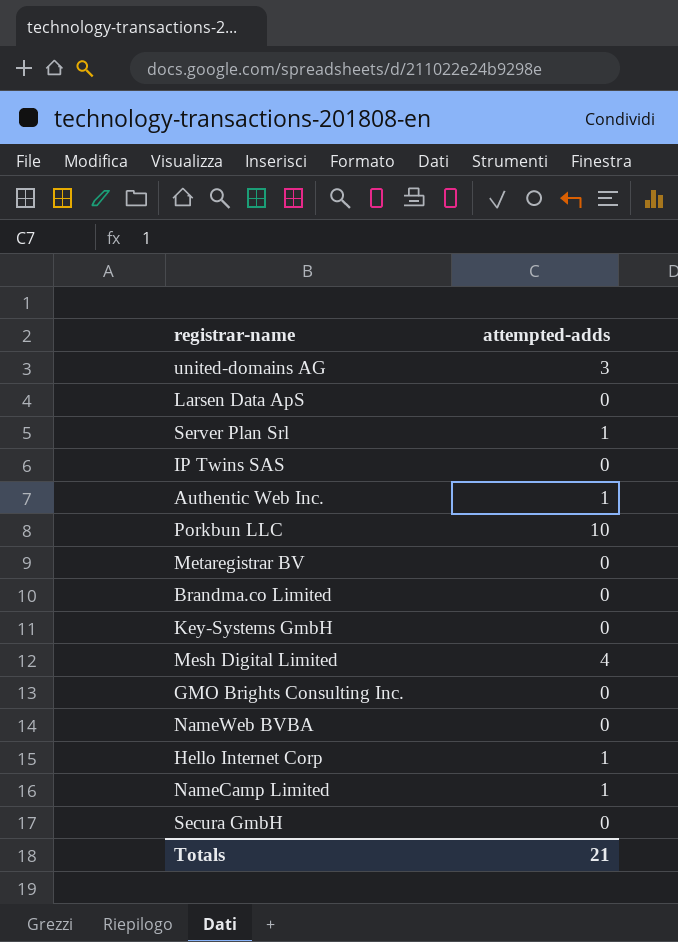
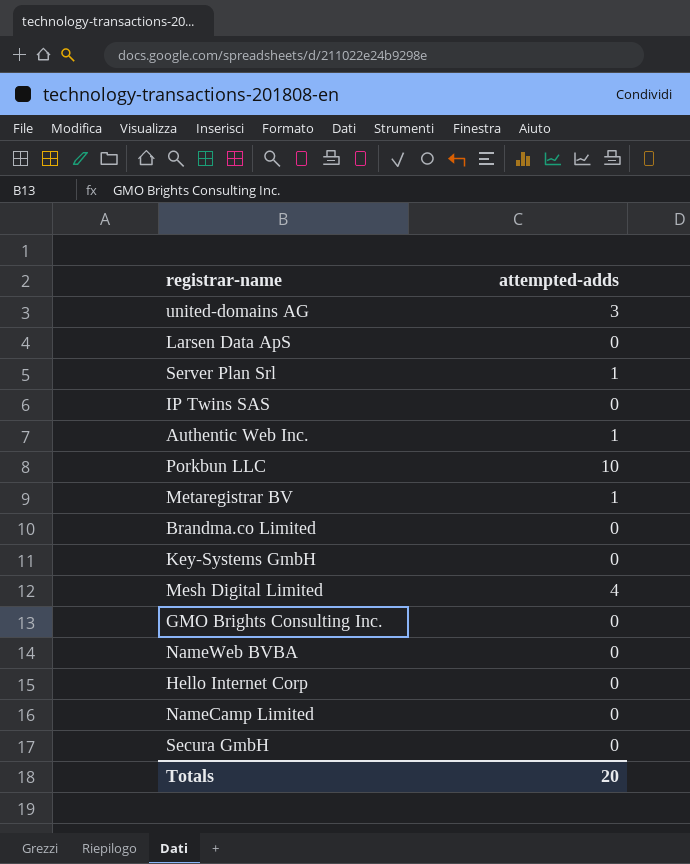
Metaregistrar BV | attempted-adds: 0 -> 1
Hello Internet Corp | attempted-adds: 1 -> 0
NameCamp Limited | attempted-adds: 1 -> 0
Totals | attempted-adds: 21 -> 20

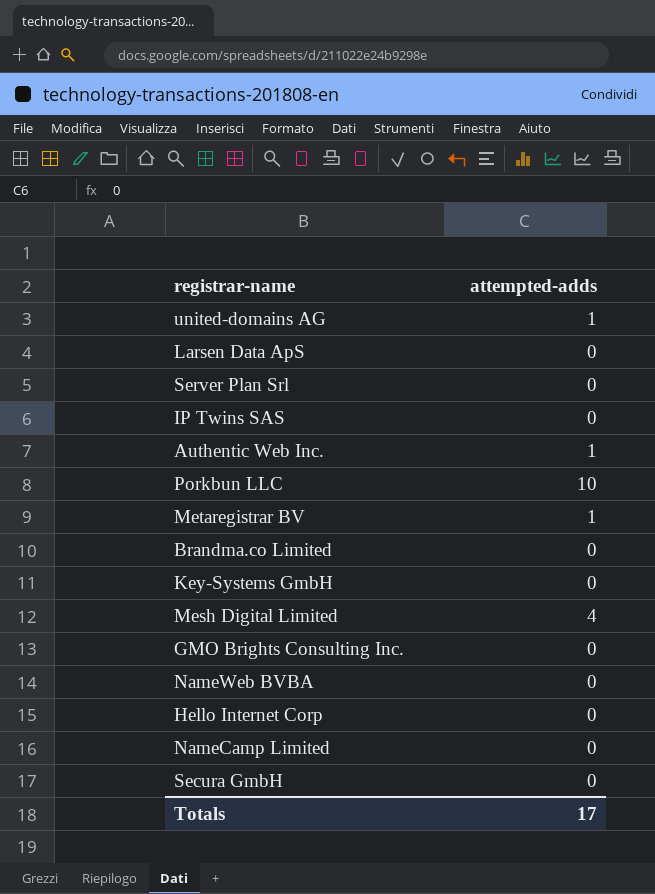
united-domains AG | attempted-adds: 3 -> 1
Server Plan Srl | attempted-adds: 1 -> 0
Totals | attempted-adds: 20 -> 17

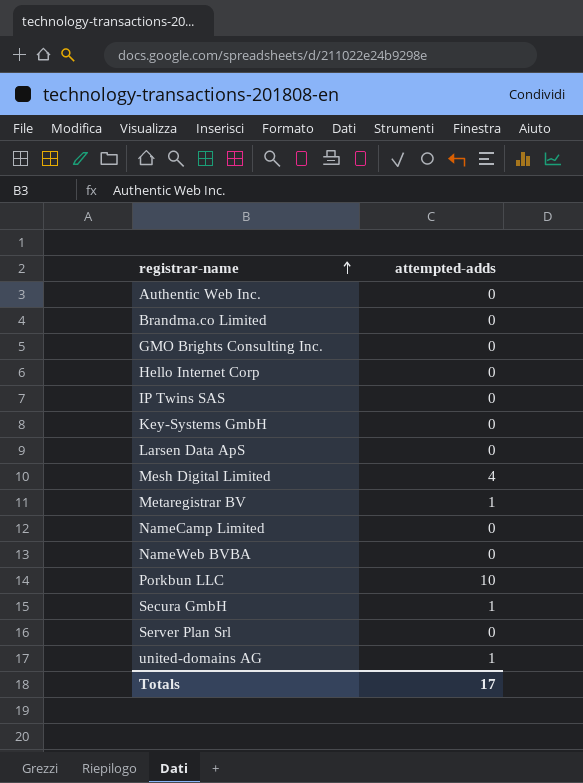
row order: none -> registrar-name ascending
Authentic Web Inc. | attempted-adds: 1 -> 0
Secura GmbH | attempted-adds: 0 -> 1

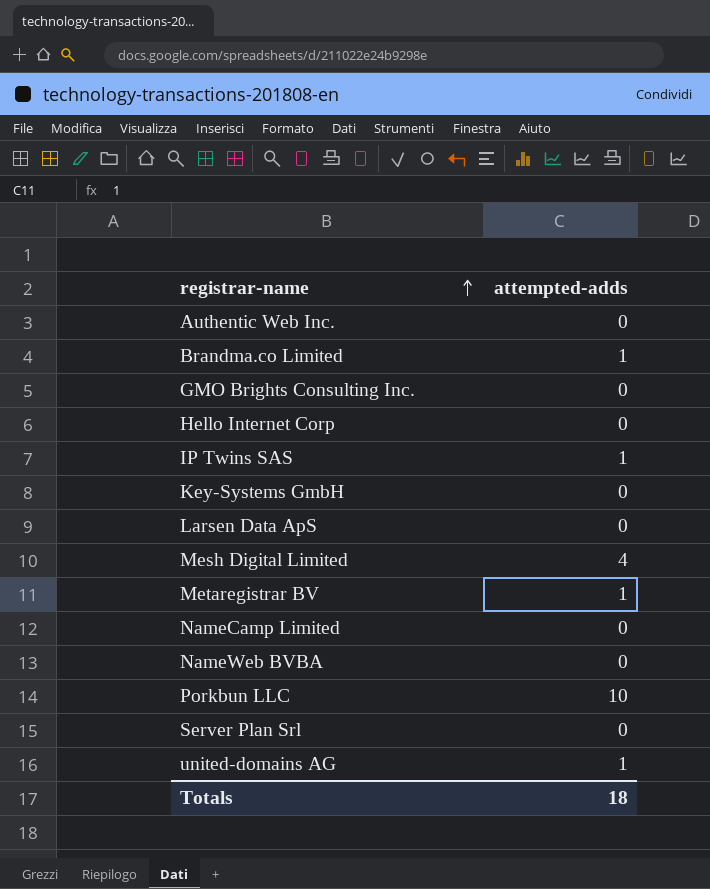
row Secura GmbH: 1 -> none
Brandma.co Limited | attempted-adds: 0 -> 1
IP Twins SAS | attempted-adds: 0 -> 1
Totals | attempted-adds: 17 -> 18

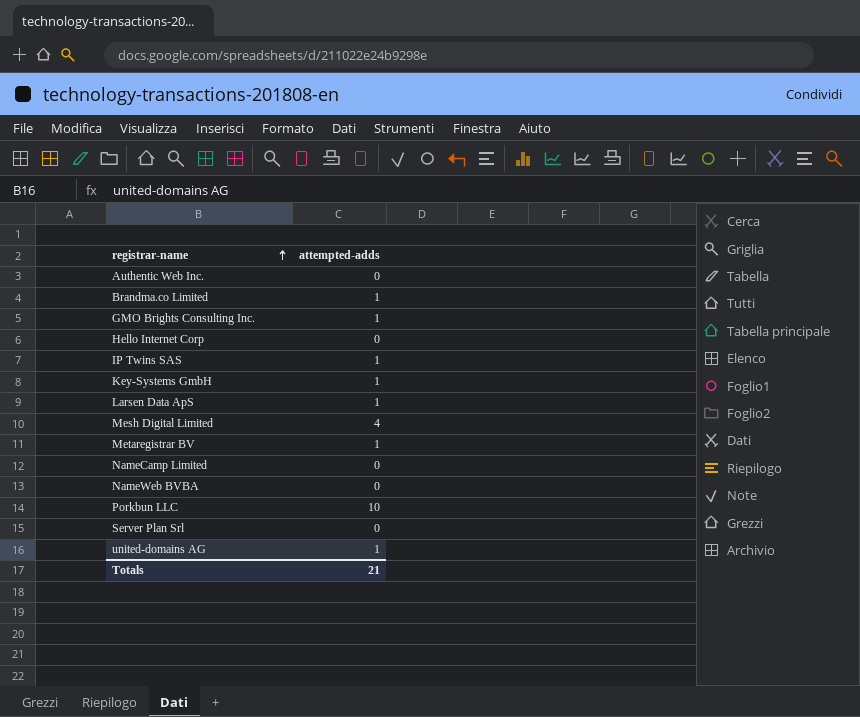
GMO Brights Consulting Inc. | attempted-adds: 0 -> 1
Key-Systems GmbH | attempted-adds: 0 -> 1
Larsen Data ApS | attempted-adds: 0 -> 1
Totals | attempted-adds: 18 -> 21

